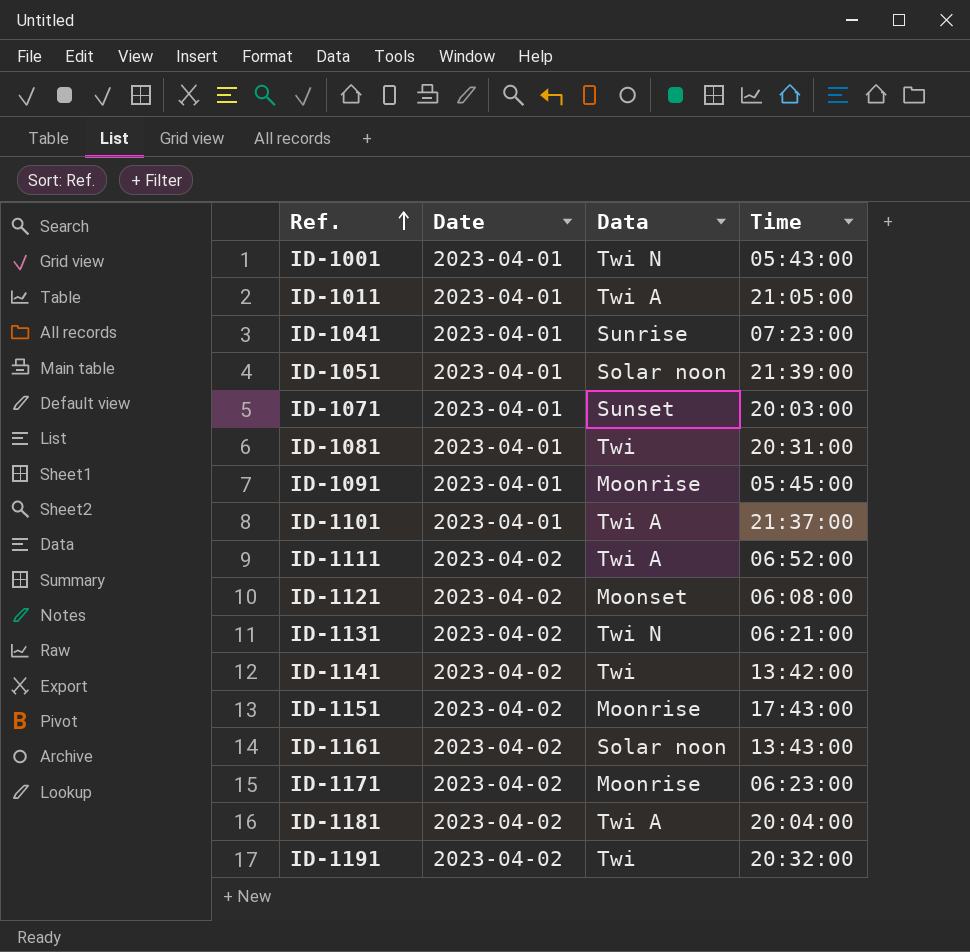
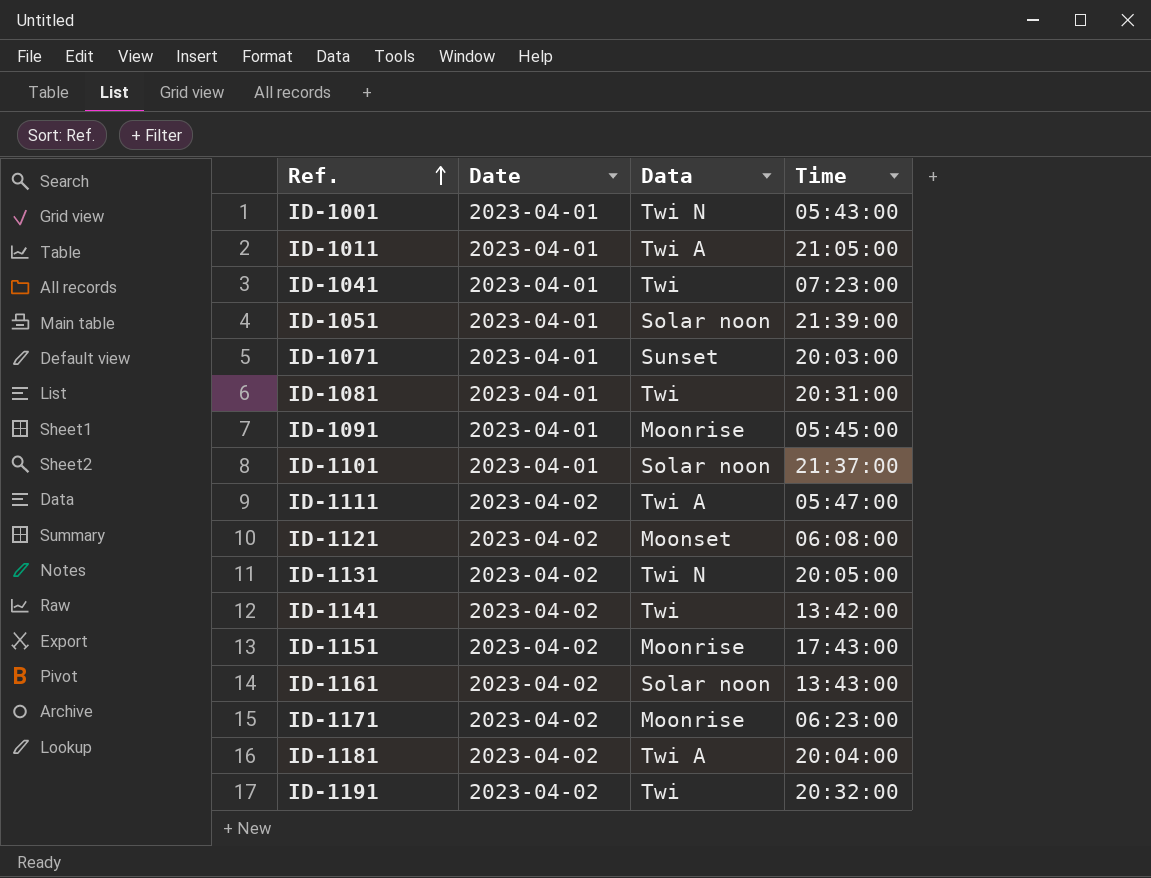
ID-1041 | Data: Sunrise -> Twi
ID-1101 | Data: Twi A -> Solar noon
ID-1111 | Time: 06:52:00 -> 05:47:00
ID-1131 | Time: 06:21:00 -> 20:05:00

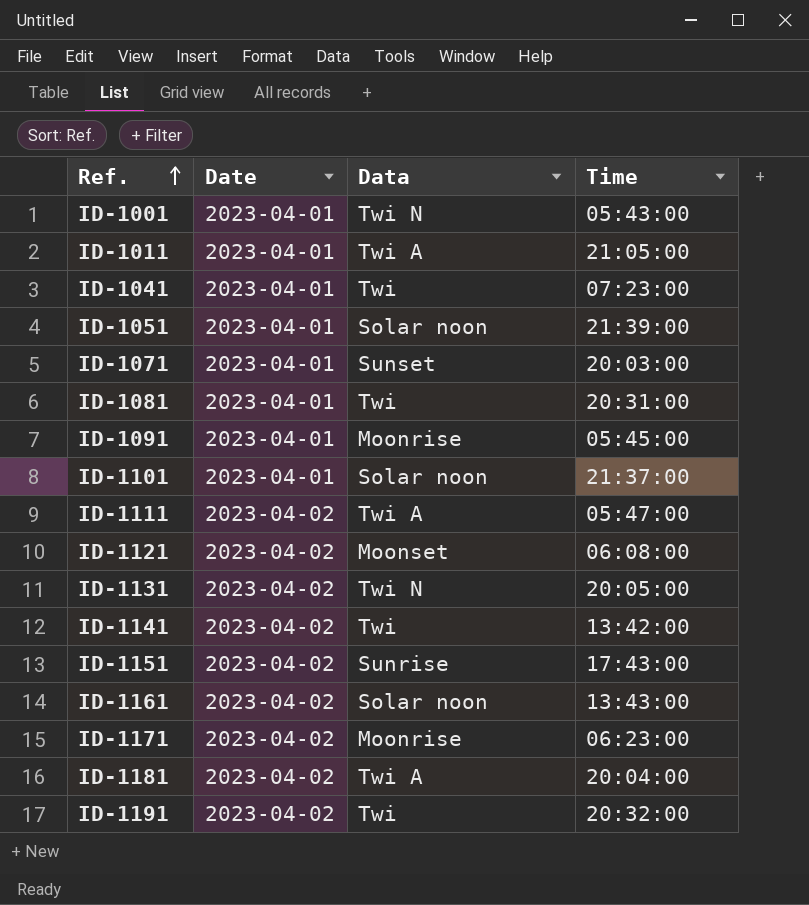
ID-1151 | Data: Moonrise -> Sunrise

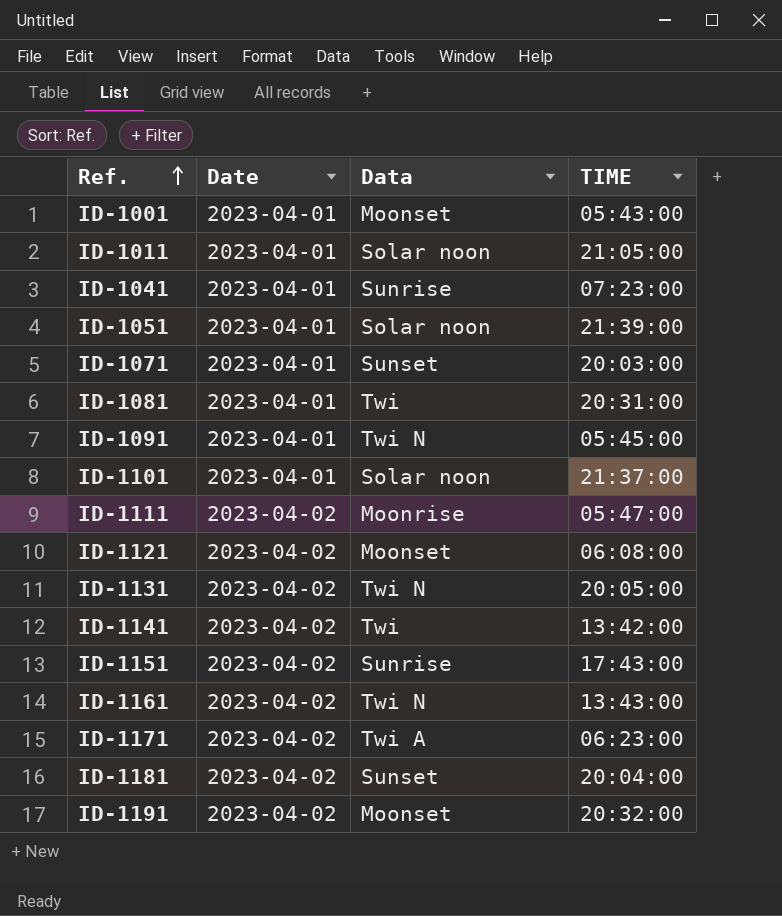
column name: Time -> TIME
ID-1001 | Data: Twi N -> Moonset
ID-1011 | Data: Twi A -> Solar noon
ID-1041 | Data: Twi -> Sunrise
ID-1091 | Data: Moonrise -> Twi N
ID-1111 | Data: Twi A -> Moonrise
ID-1161 | Data: Solar noon -> Twi N
ID-1171 | Data: Moonrise -> Twi A
ID-1181 | Data: Twi A -> Sunset
ID-1191 | Data: Twi -> Moonset

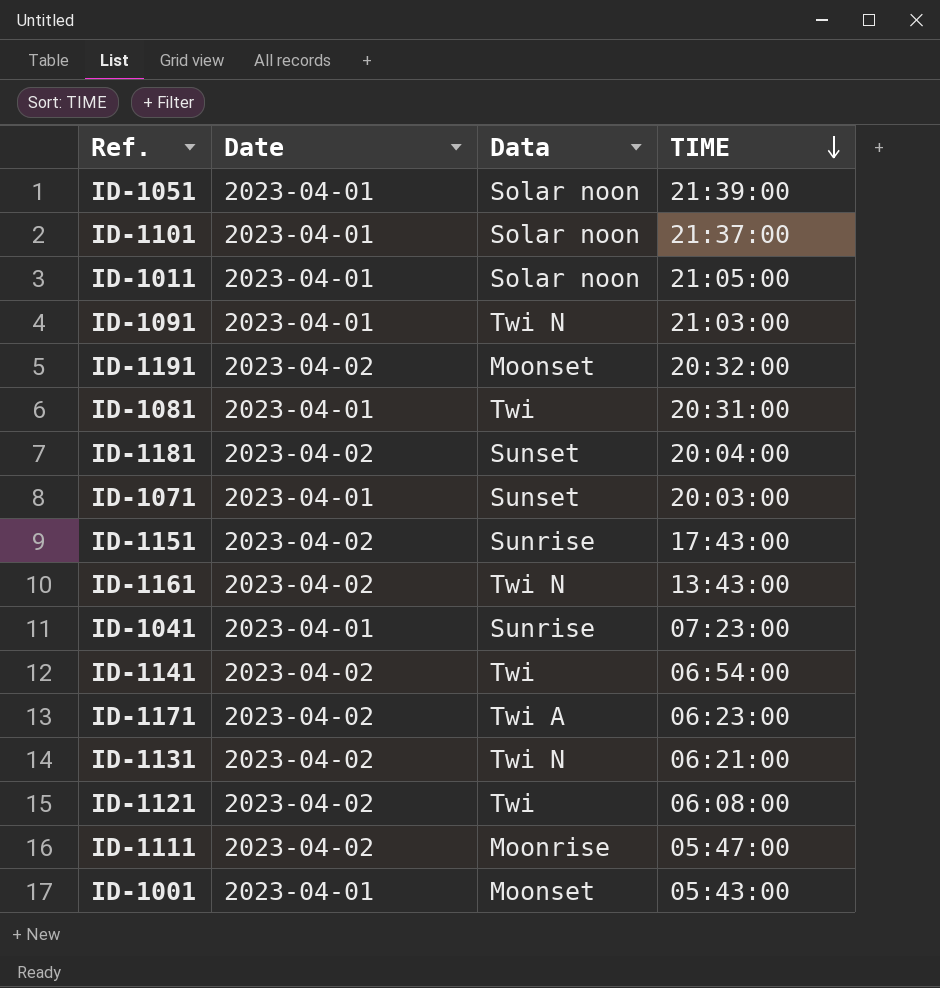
row order: Ref. ascending -> TIME descending
ID-1091 | TIME: 05:45:00 -> 21:03:00
ID-1141 | TIME: 13:42:00 -> 06:54:00
ID-1131 | TIME: 20:05:00 -> 06:21:00
ID-1121 | Data: Moonset -> Twi

